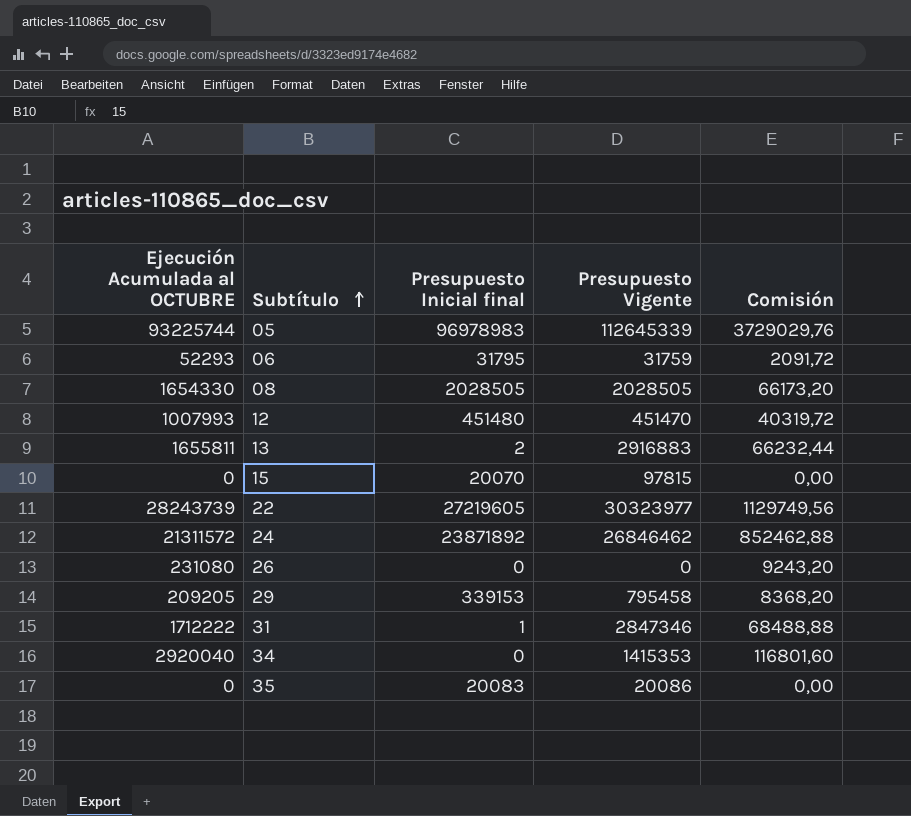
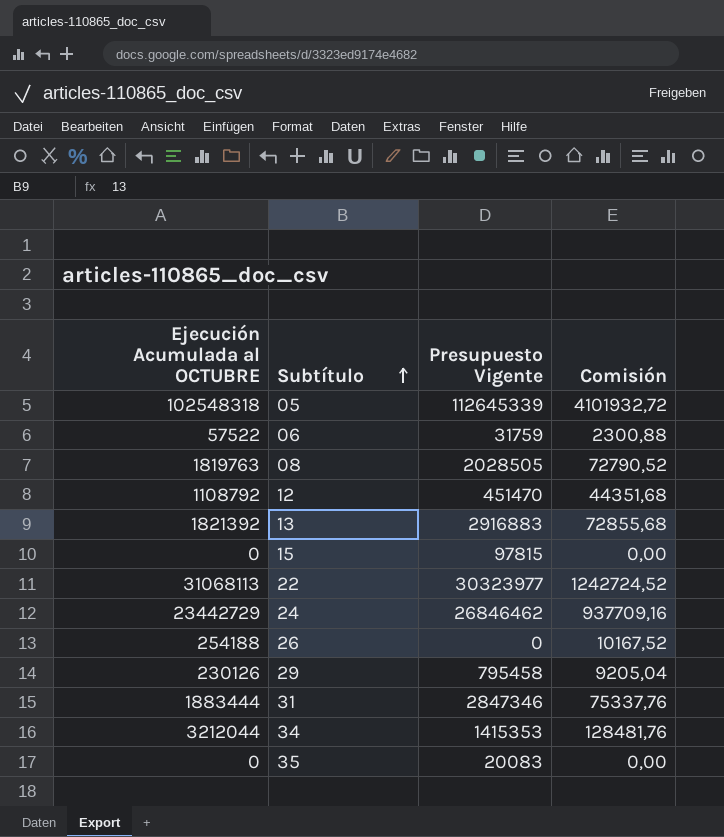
column Presupuesto Inicial final | position: 3 -> none
05 | Ejecución Acumulada al OCTUBRE: 93225744 -> 102548318
05 | Comisión: 3729029,76 -> 4101932,72
06 | Ejecución Acumulada al OCTUBRE: 52293 -> 57522
06 | Comisión: 2091,72 -> 2300,88
08 | Ejecución Acumulada al OCTUBRE: 1654330 -> 1819763
08 | Comisión: 66173,20 -> 72790,52
12 | Ejecución Acumulada al OCTUBRE: 1007993 -> 1108792
12 | Comisión: 40319,72 -> 44351,68
13 | Ejecución Acumulada al OCTUBRE: 1655811 -> 1821392
13 | Comisión: 66232,44 -> 72855,68
22 | Ejecución Acumulada al OCTUBRE: 28243739 -> 31068113
22 | Comisión: 1129749,56 -> 1242724,52
24 | Ejecución Acumulada al OCTUBRE: 21311572 -> 23442729
24 | Comisión: 852462,88 -> 937709,16
26 | Ejecución Acumulada al OCTUBRE: 231080 -> 254188
26 | Comisión: 9243,20 -> 10167,52
29 | Ejecución Acumulada al OCTUBRE: 209205 -> 230126
29 | Comisión: 8368,20 -> 9205,04
31 | Ejecución Acumulada al OCTUBRE: 1712222 -> 1883444
31 | Comisión: 68488,88 -> 75337,76
34 | Ejecución Acumulada al OCTUBRE: 2920040 -> 3212044
34 | Comisión: 116801,60 -> 128481,76
35 | Presupuesto Vigente: 20086 -> 20083

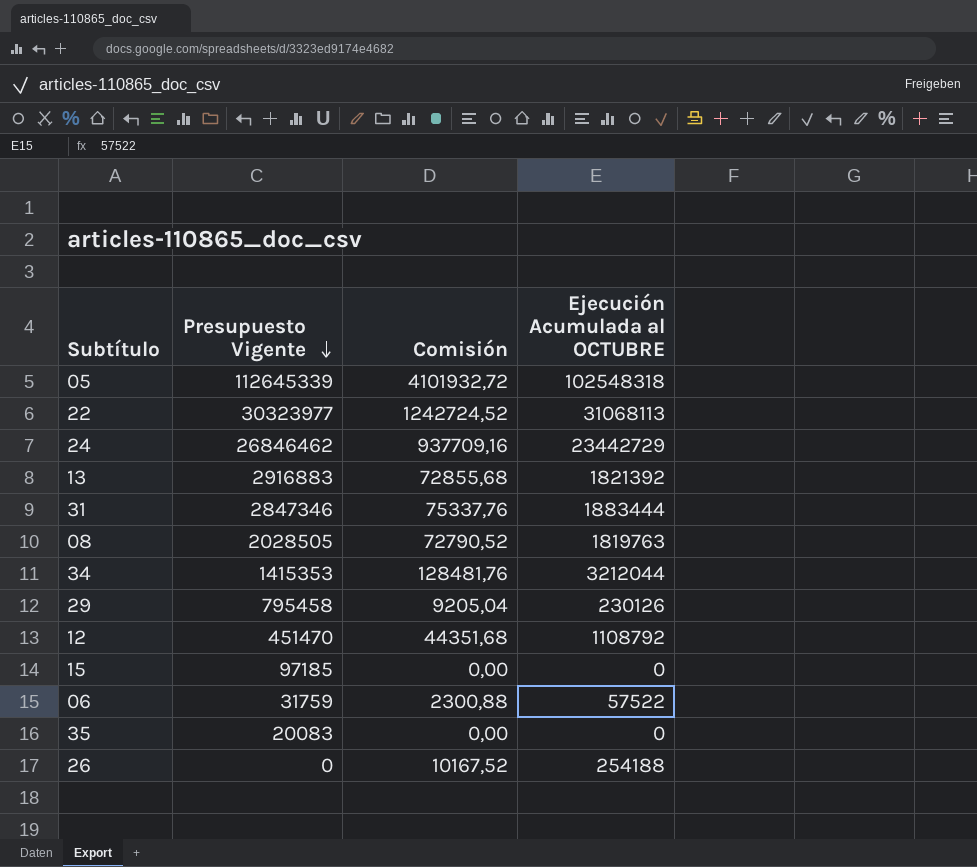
row order: Subtítulo ascending -> Presupuesto Vigente descending
column Ejecución Acumulada al OCTUBRE | position: 1 -> 4
15 | Presupuesto Vigente: 97815 -> 97185

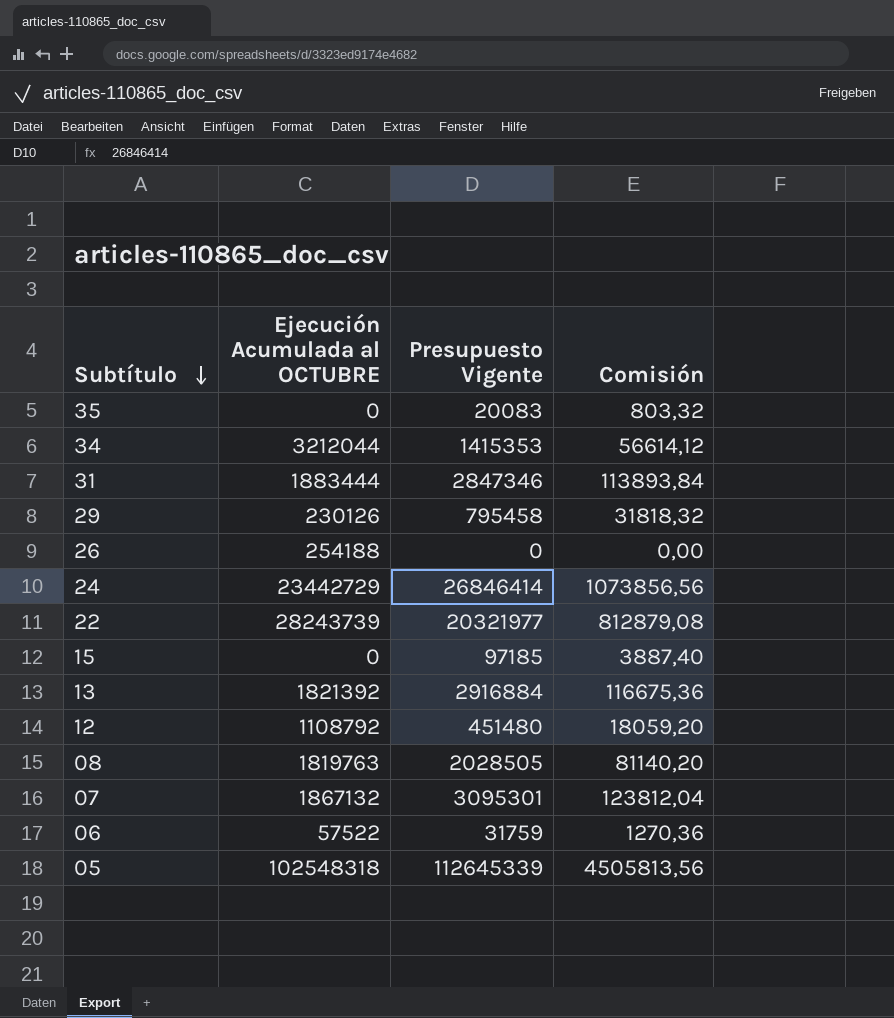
row order: Presupuesto Vigente descending -> Subtítulo descending
column Ejecución Acumulada al OCTUBRE | position: 4 -> 2
column Comisión | formula: [Ejecución Acumulada al OCTUBRE] * 0,04 -> [Presupuesto Vigente] * 0,04
24 | Presupuesto Vigente: 26846462 -> 26846414
22 | Ejecución Acumulada al OCTUBRE: 31068113 -> 28243739
22 | Presupuesto Vigente: 30323977 -> 20321977
13 | Presupuesto Vigente: 2916883 -> 2916884
12 | Presupuesto Vigente: 451470 -> 451480
row 07: none -> 1867132 | 3095301 | 123812,04

